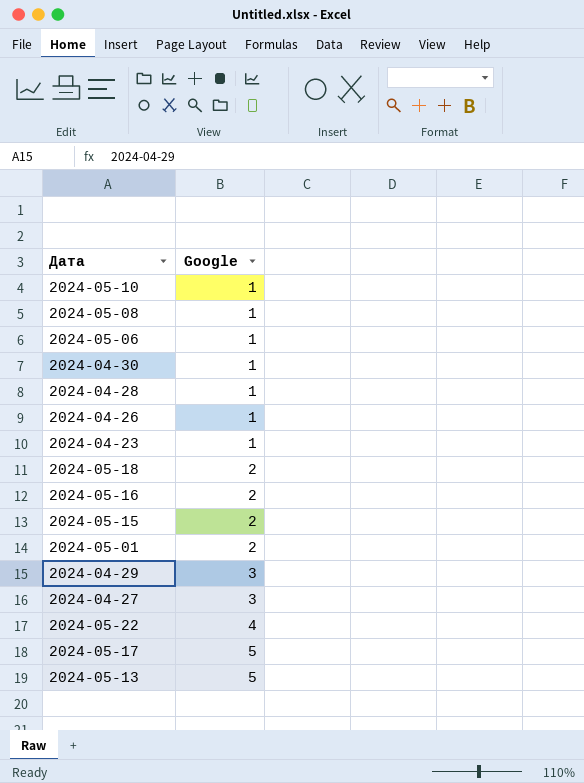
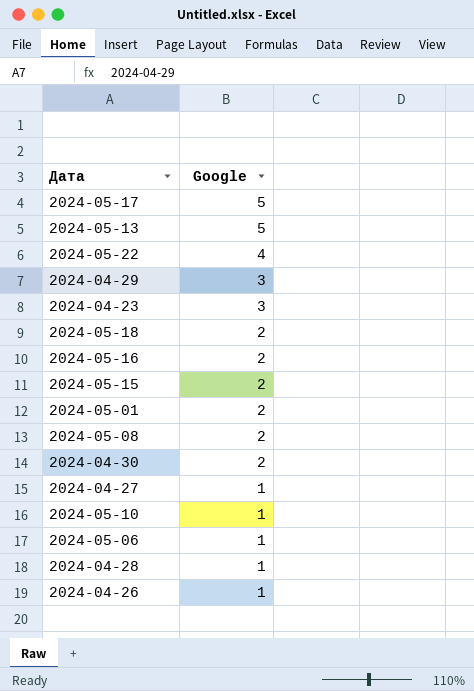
row order: Google ascending -> Google descending
2024-04-23 | Google: 1 -> 3
2024-05-08 | Google: 1 -> 2
2024-04-30 | Google: 1 -> 2
2024-04-27 | Google: 3 -> 1

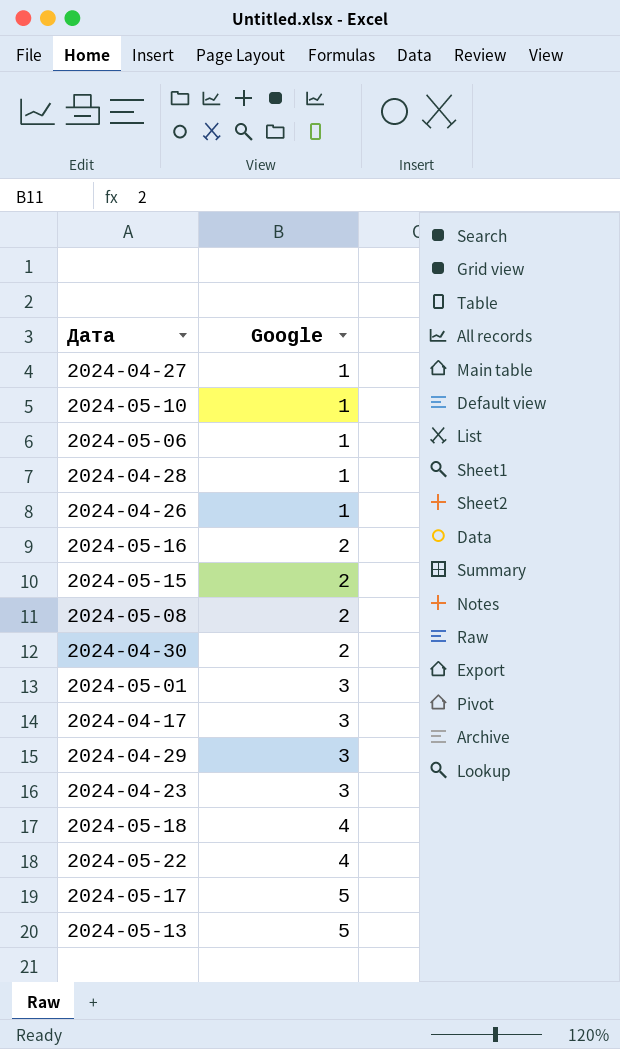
row order: Google descending -> Google ascending
2024-05-01 | Google: 2 -> 3
row 2024-04-17: none -> 3
2024-05-18 | Google: 2 -> 4

